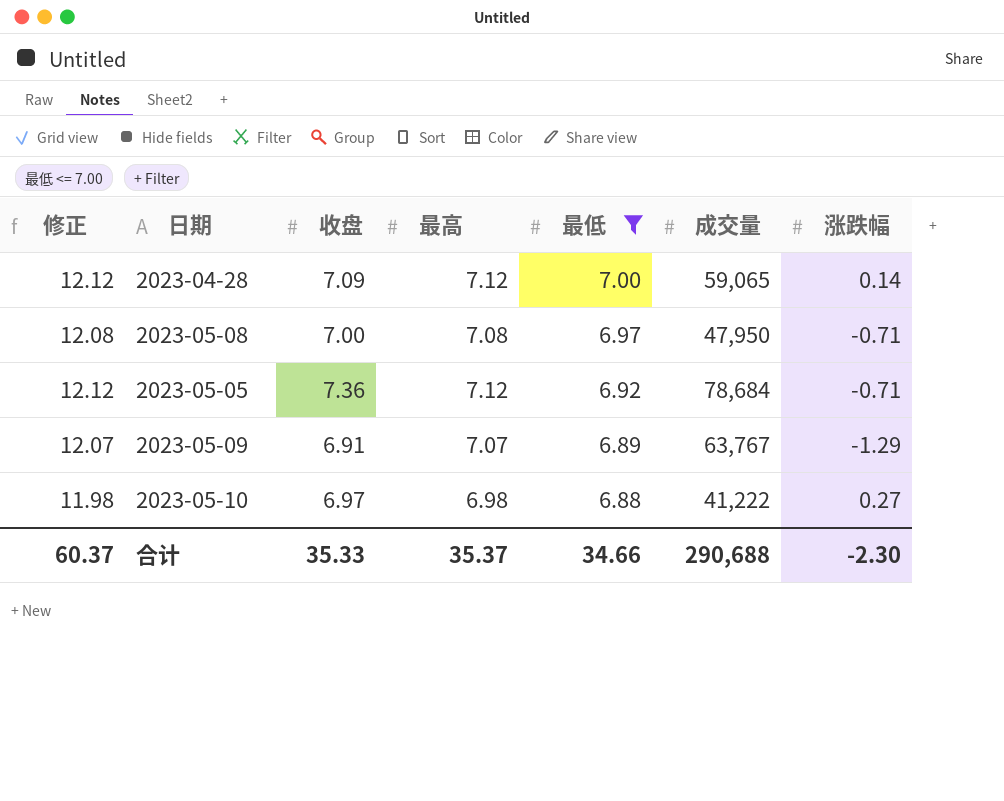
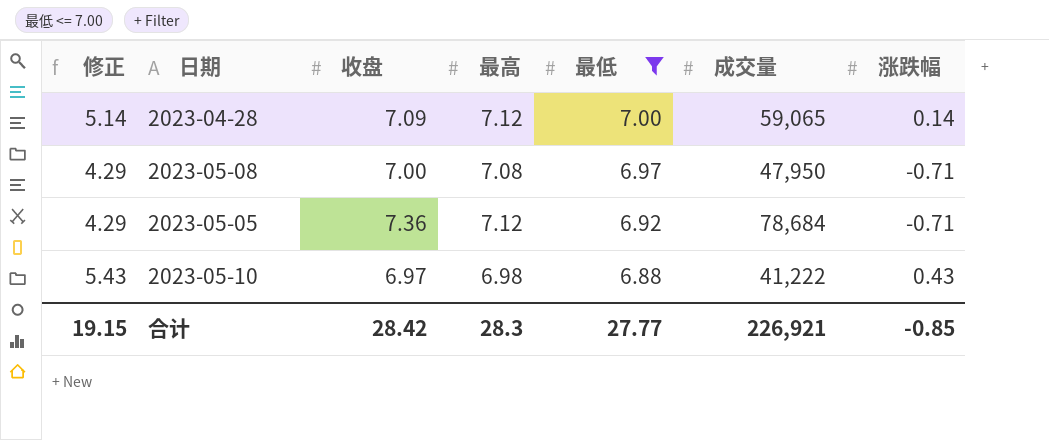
column 修正 | formula: [最高] + 5 -> [涨跌幅] + 5
row 2023-05-09: 12.07 | 6.91 | 7.07 | 6.89 | 63,767 | -1.29 -> none
2023-05-10 | 涨跌幅: 0.27 -> 0.43
合计 | 修正: 60.37 -> 19.15
合计 | 收盘: 35.33 -> 28.42
合计 | 最高: 35.37 -> 28.3
合计 | 最低: 34.66 -> 27.77
合计 | 成交量: 290,688 -> 226,921
合计 | 涨跌幅: -2.30 -> -0.85

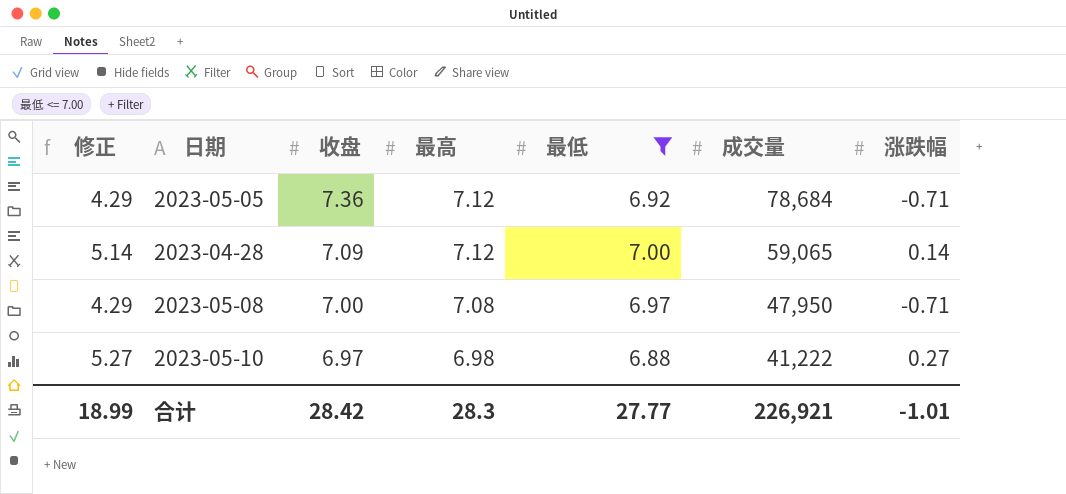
row order: 最低 descending -> 收盘 descending
2023-05-10 | 修正: 5.43 -> 5.27
2023-05-10 | 涨跌幅: 0.43 -> 0.27
合计 | 修正: 19.15 -> 18.99
合计 | 涨跌幅: -0.85 -> -1.01

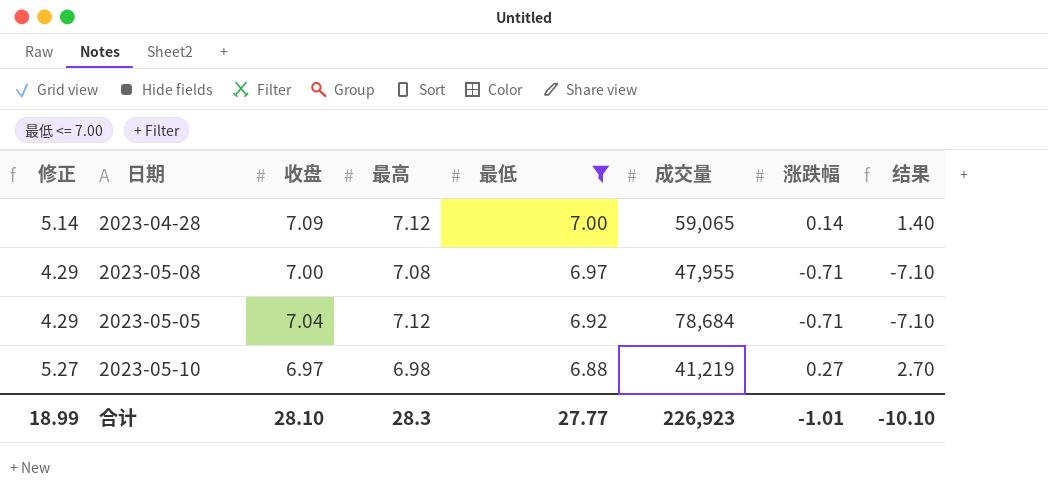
row order: 收盘 descending -> 最低 descending
column 结果 | formula: none -> [涨跌幅] * 10
2023-05-08 | 成交量: 47,950 -> 47,955
2023-05-05 | 收盘: 7.36 -> 7.04
2023-05-10 | 成交量: 41,222 -> 41,219
合计 | 收盘: 28.42 -> 28.10
合计 | 成交量: 226,921 -> 226,923

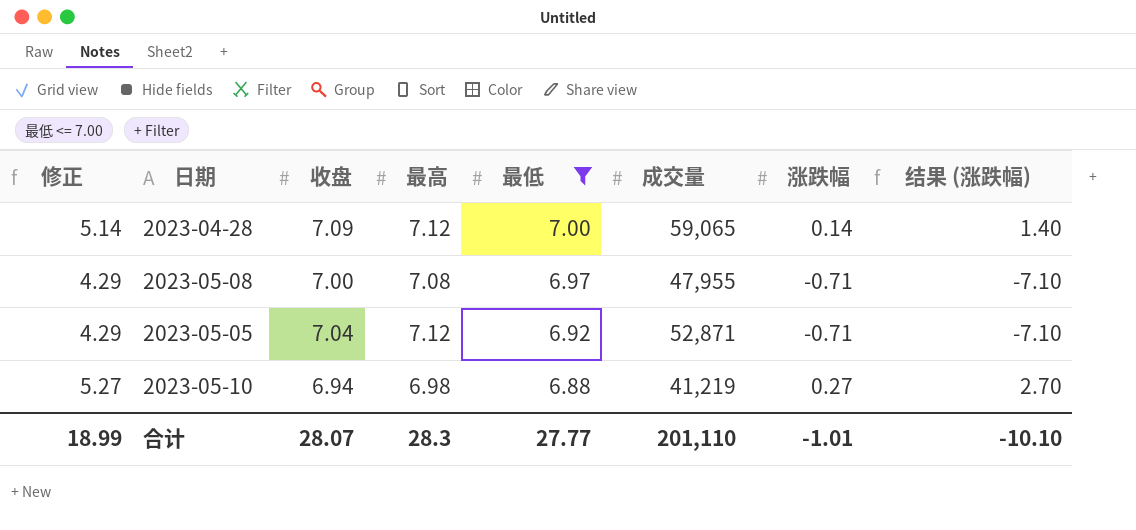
column name: 结果 -> 结果 (涨跌幅)
2023-05-05 | 成交量: 78,684 -> 52,871
2023-05-10 | 收盘: 6.97 -> 6.94
合计 | 收盘: 28.10 -> 28.07
合计 | 成交量: 226,923 -> 201,110

